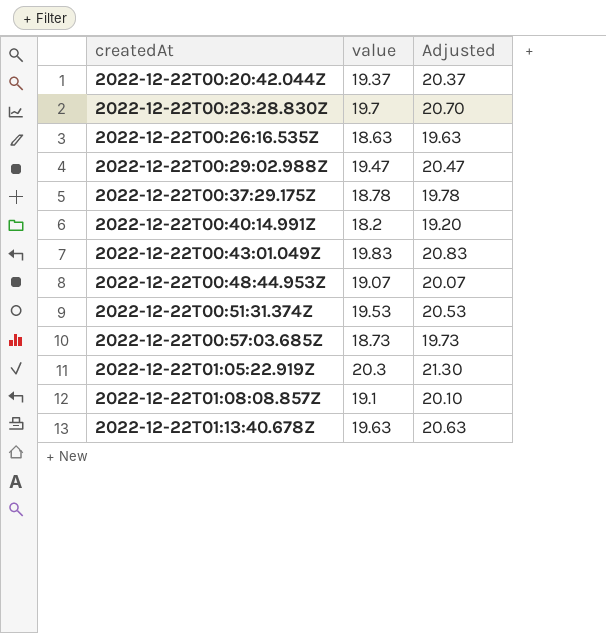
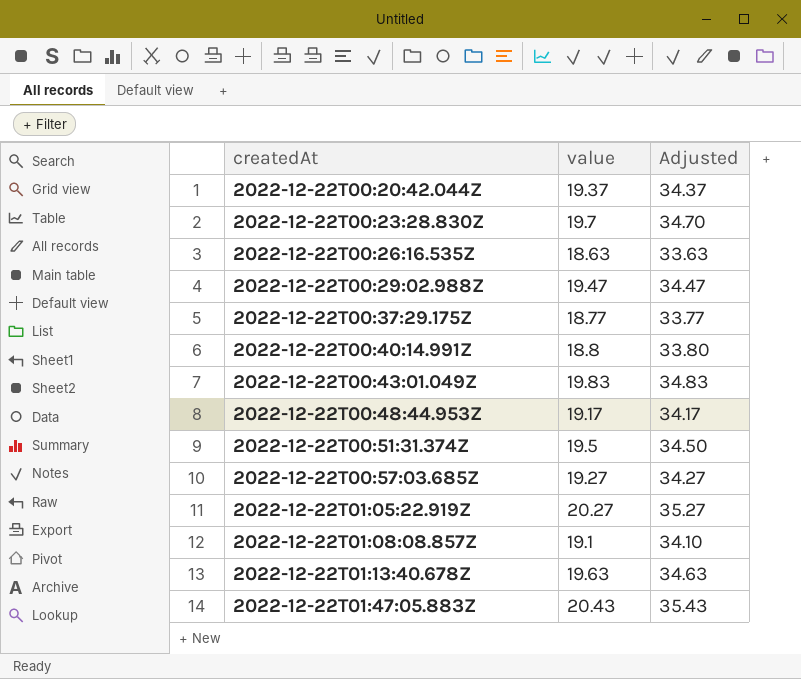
column Adjusted | formula: [value] + 1 -> [value] + 15
2022-12-22T00:37:29.175Z | value: 18.78 -> 18.77
2022-12-22T00:40:14.991Z | value: 18.2 -> 18.8
2022-12-22T00:48:44.953Z | value: 19.07 -> 19.17
2022-12-22T00:51:31.374Z | value: 19.53 -> 19.5
2022-12-22T00:57:03.685Z | value: 18.73 -> 19.27
2022-12-22T01:05:22.919Z | value: 20.3 -> 20.27
row 2022-12-22T01:47:05.883Z: none -> 20.43 | 35.43

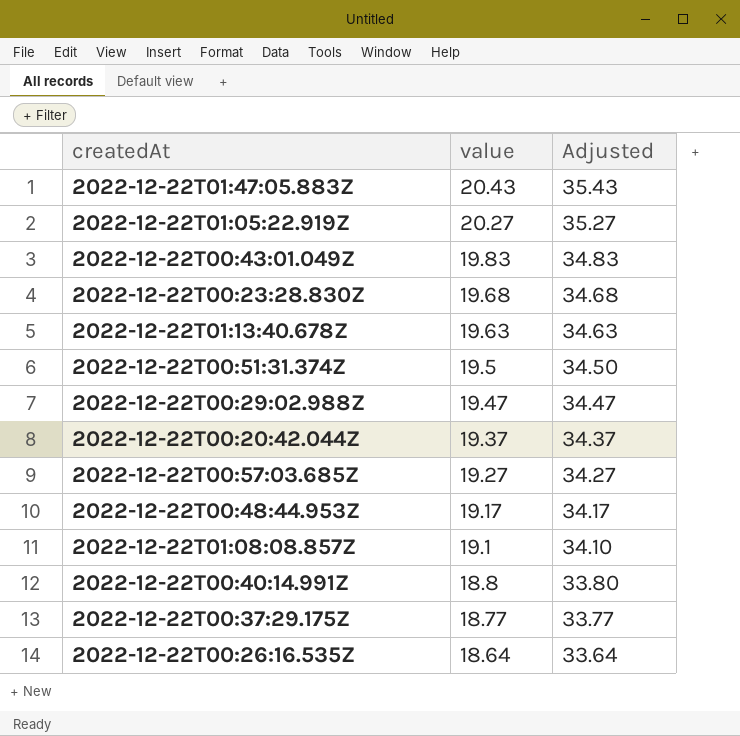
row order: createdAt ascending -> value descending
2022-12-22T00:23:28.830Z | value: 19.7 -> 19.68
2022-12-22T00:23:28.830Z | Adjusted: 34.70 -> 34.68
2022-12-22T00:26:16.535Z | value: 18.63 -> 18.64
2022-12-22T00:26:16.535Z | Adjusted: 33.63 -> 33.64

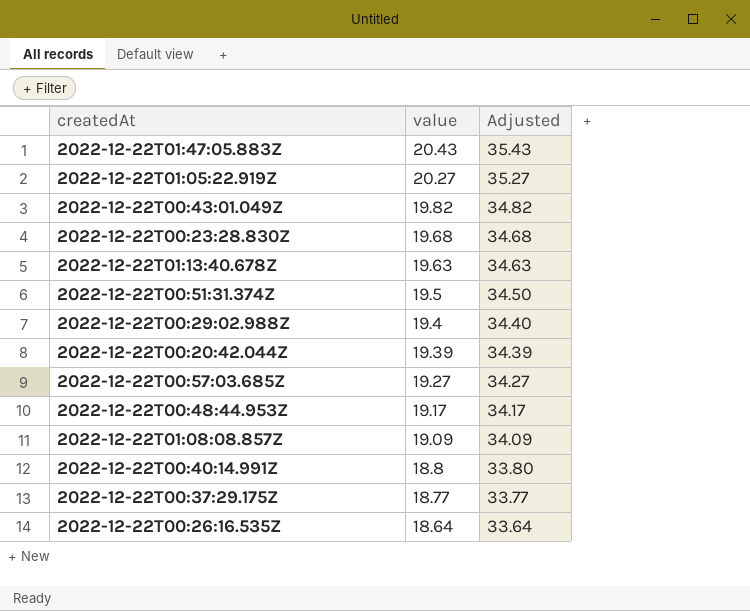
2022-12-22T00:43:01.049Z | value: 19.83 -> 19.82
2022-12-22T00:43:01.049Z | Adjusted: 34.83 -> 34.82
2022-12-22T00:29:02.988Z | value: 19.47 -> 19.4
2022-12-22T00:29:02.988Z | Adjusted: 34.47 -> 34.40
2022-12-22T00:20:42.044Z | value: 19.37 -> 19.39
2022-12-22T00:20:42.044Z | Adjusted: 34.37 -> 34.39
2022-12-22T01:08:08.857Z | value: 19.1 -> 19.09
2022-12-22T01:08:08.857Z | Adjusted: 34.10 -> 34.09

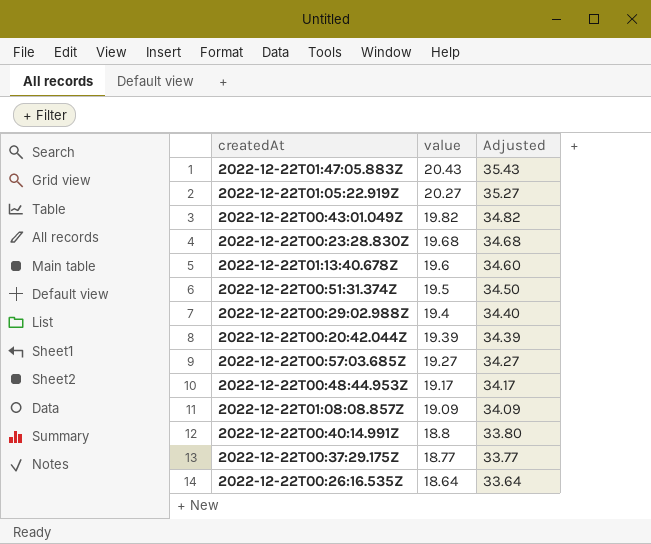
2022-12-22T01:13:40.678Z | value: 19.63 -> 19.6
2022-12-22T01:13:40.678Z | Adjusted: 34.63 -> 34.60

